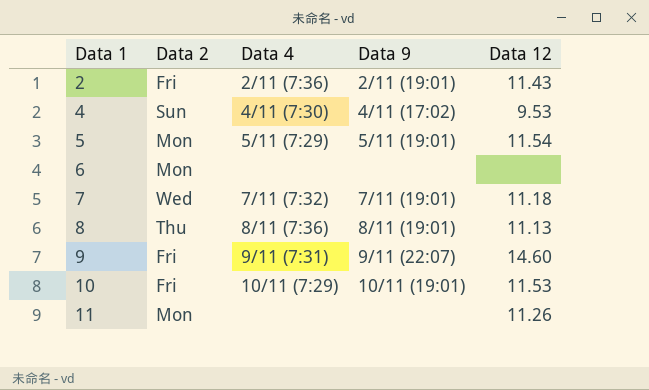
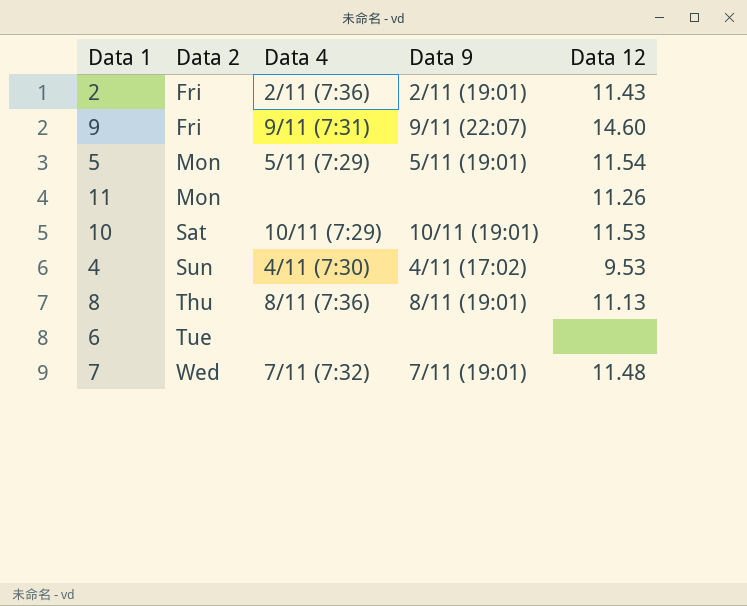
row order: Data 1 ascending -> Data 2 ascending
10 | Data 2: Fri -> Sat
6 | Data 2: Mon -> Tue
7 | Data 12: 11.18 -> 11.48

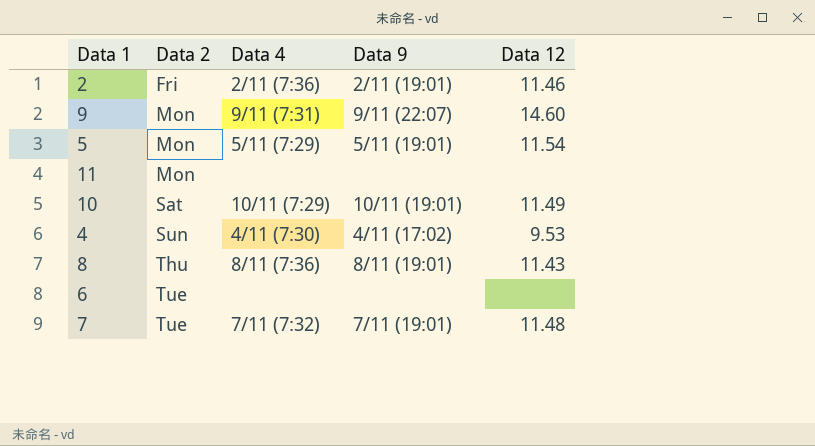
2 | Data 12: 11.43 -> 11.46
9 | Data 2: Fri -> Mon
11 | Data 12: 11.26 -> none
10 | Data 12: 11.53 -> 11.49
8 | Data 12: 11.13 -> 11.43
7 | Data 2: Wed -> Tue

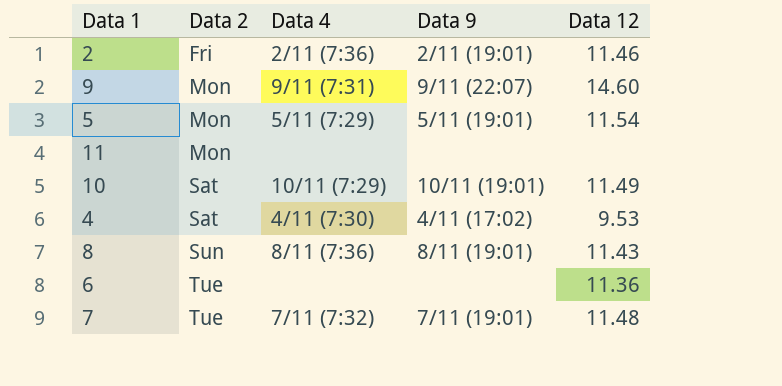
4 | Data 2: Sun -> Sat
8 | Data 2: Thu -> Sun
6 | Data 12: none -> 11.36

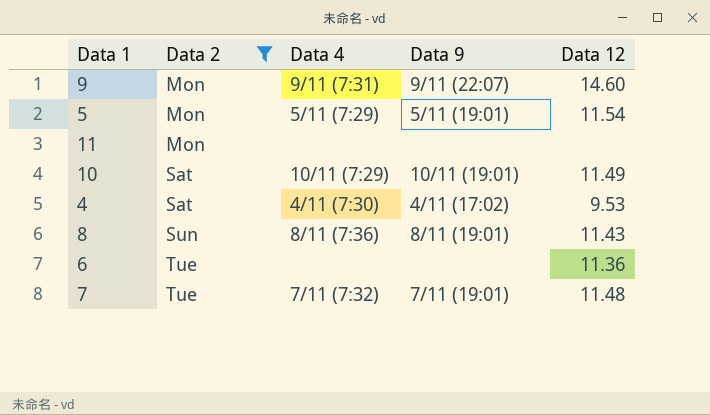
filter: none -> Data 2 != Fri

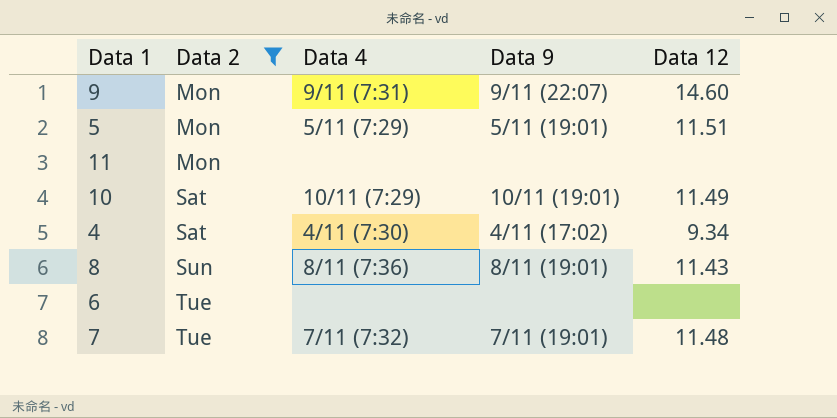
5 | Data 12: 11.54 -> 11.51
4 | Data 12: 9.53 -> 9.34
6 | Data 12: 11.36 -> none

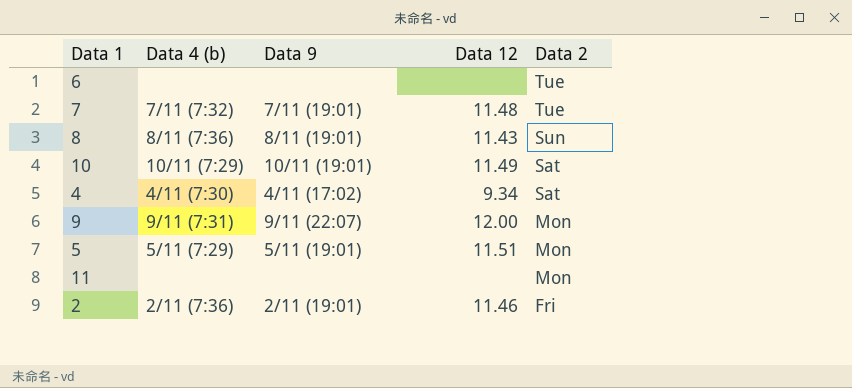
filter: Data 2 != Fri -> none
row order: Data 2 ascending -> Data 2 descending
column name: Data 4 -> Data 4 (b)
column Data 2 | position: 2 -> 5
9 | Data 12: 14.60 -> 12.00

